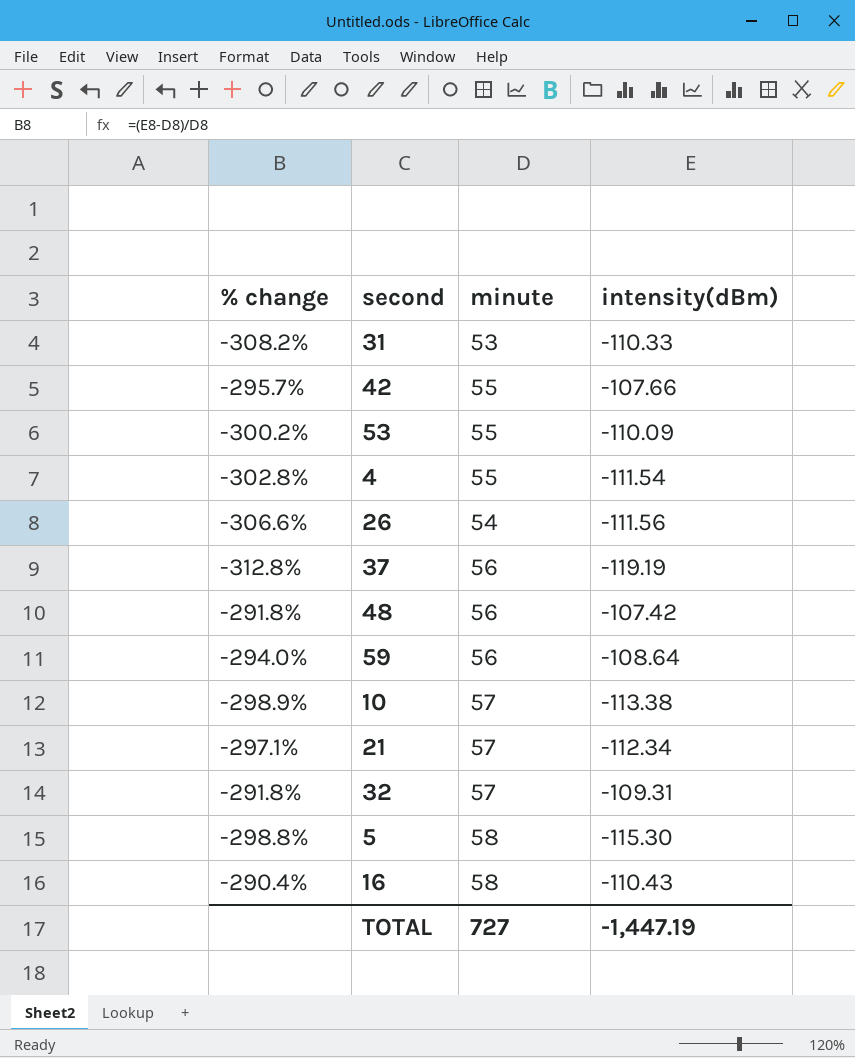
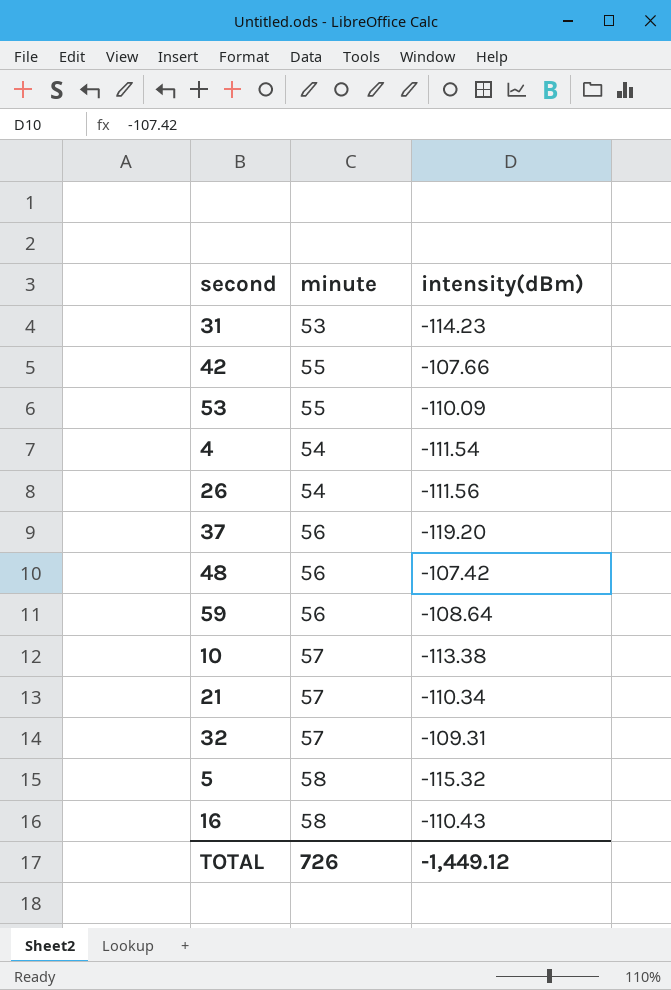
column % change | formula: ([intensity(dBm)] - [minute]) / [minute] -> none
31 | intensity(dBm): -110.33 -> -114.23
4 | minute: 55 -> 54
37 | intensity(dBm): -119.19 -> -119.20
21 | intensity(dBm): -112.34 -> -110.34
5 | intensity(dBm): -115.30 -> -115.32
TOTAL | minute: 727 -> 726
TOTAL | intensity(dBm): -1,447.19 -> -1,449.12

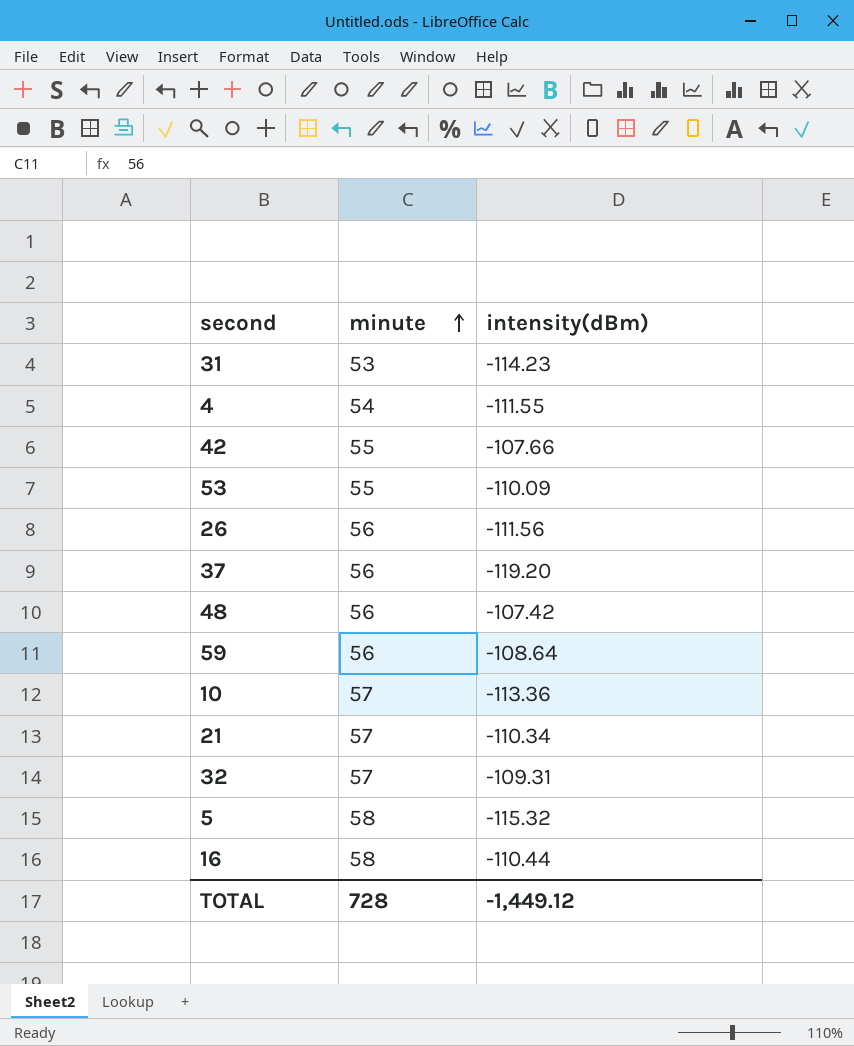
row order: none -> minute ascending
4 | intensity(dBm): -111.54 -> -111.55
26 | minute: 54 -> 56
10 | intensity(dBm): -113.38 -> -113.36
16 | intensity(dBm): -110.43 -> -110.44
TOTAL | minute: 726 -> 728

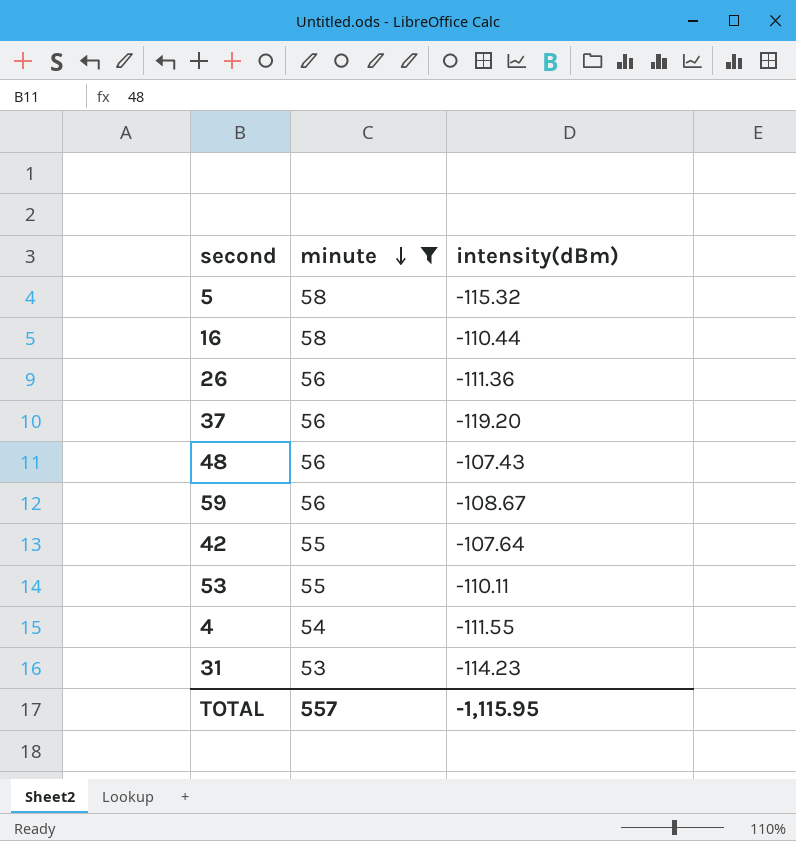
filter: none -> minute != 57
row order: minute ascending -> minute descending
26 | intensity(dBm): -111.56 -> -111.36
48 | intensity(dBm): -107.42 -> -107.43
59 | intensity(dBm): -108.64 -> -108.67
42 | intensity(dBm): -107.66 -> -107.64
53 | intensity(dBm): -110.09 -> -110.11
TOTAL | minute: 728 -> 557
TOTAL | intensity(dBm): -1,449.12 -> -1,115.95

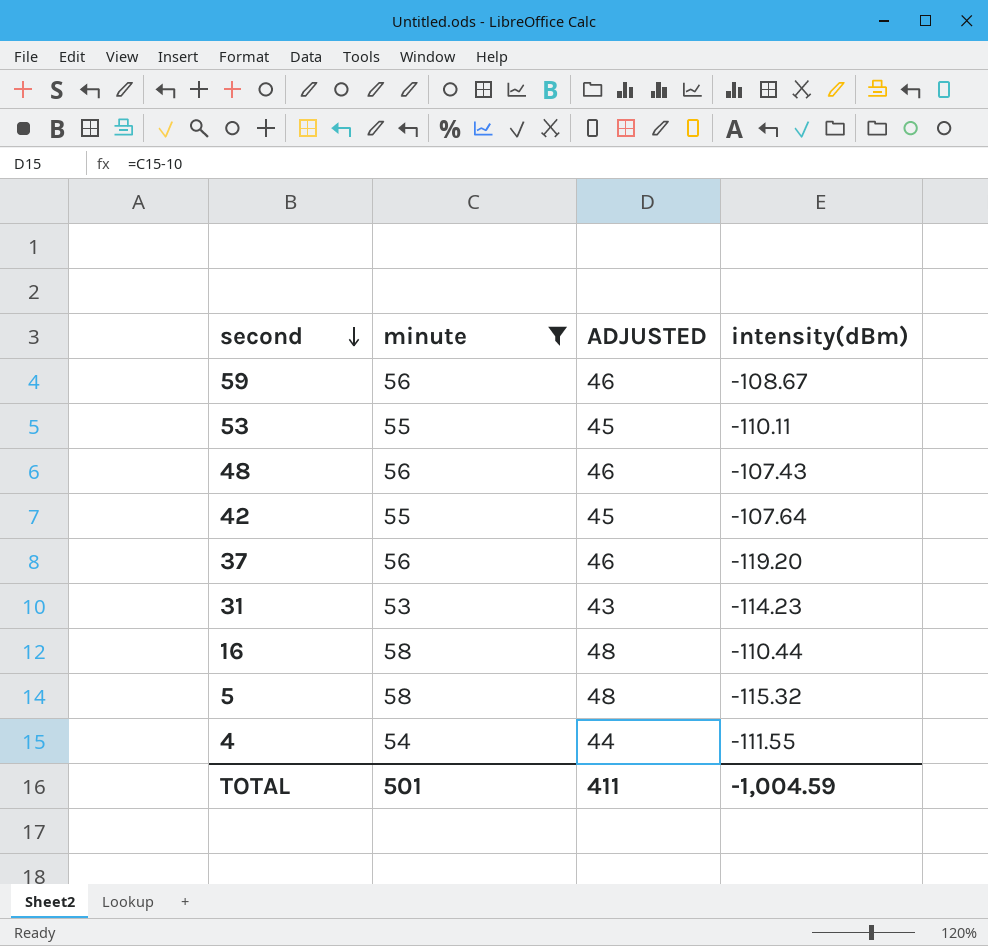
row order: minute descending -> second descending
column ADJUSTED | formula: none -> [minute] - 10
row 26: 56 | -111.36 -> none
TOTAL | minute: 557 -> 501
TOTAL | intensity(dBm): -1,115.95 -> -1,004.59

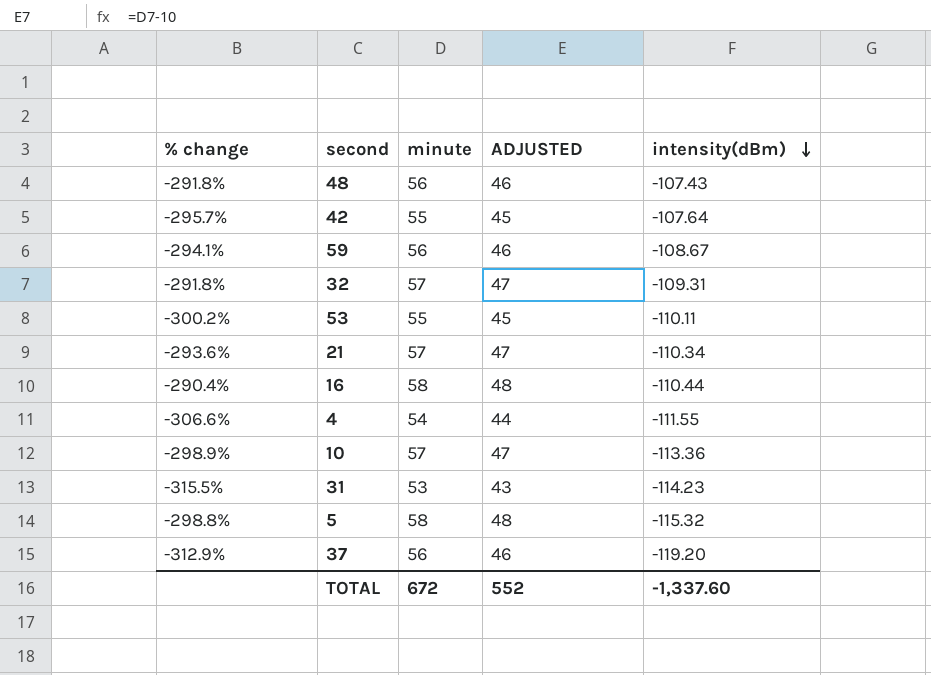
filter: minute != 57 -> none
row order: second descending -> intensity(dBm) descending
column % change | formula: none -> ([intensity(dBm)] - [minute]) / [minute]
TOTAL | minute: 501 -> 672
TOTAL | ADJUSTED: 411 -> 552
TOTAL | intensity(dBm): -1,004.59 -> -1,337.60

